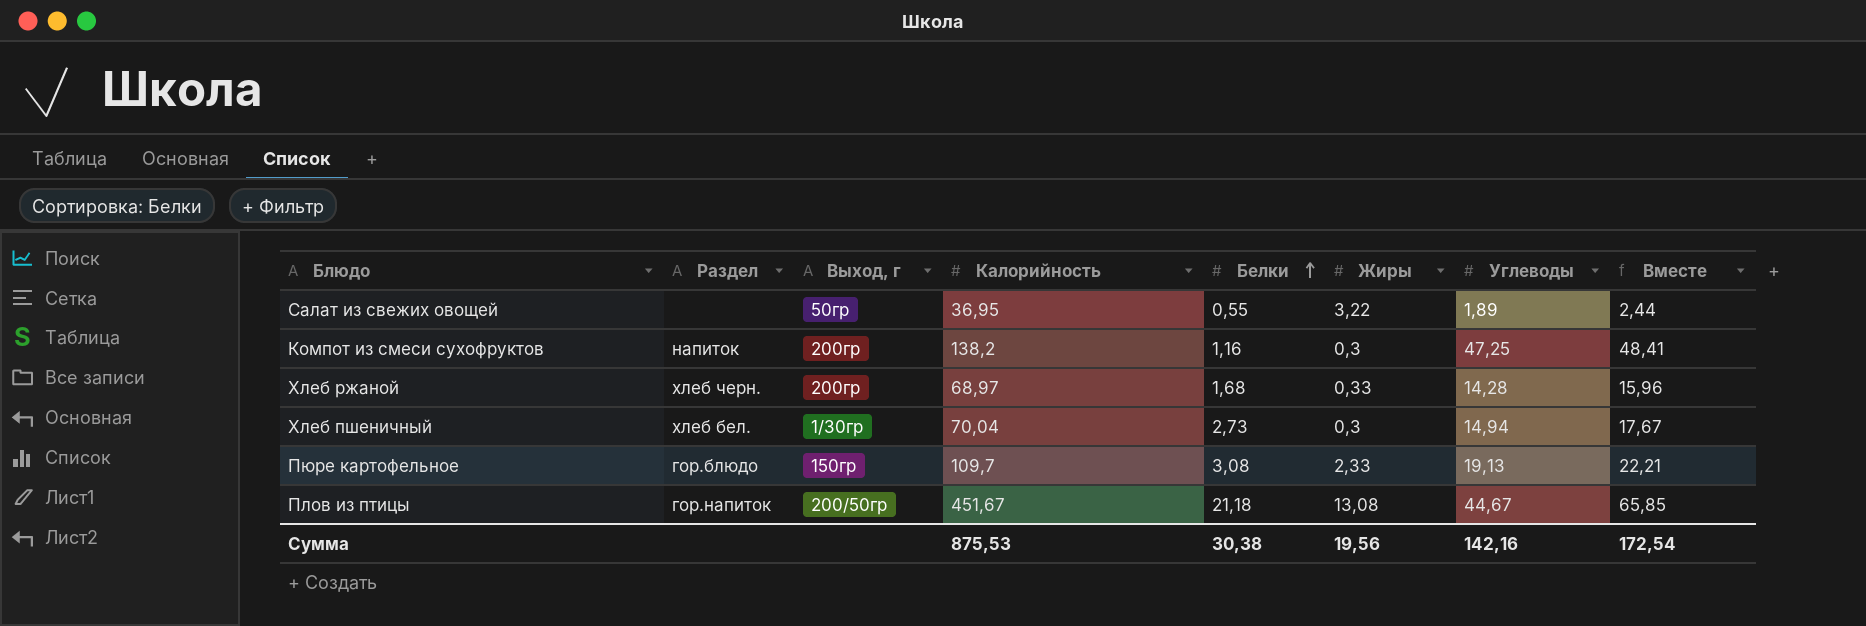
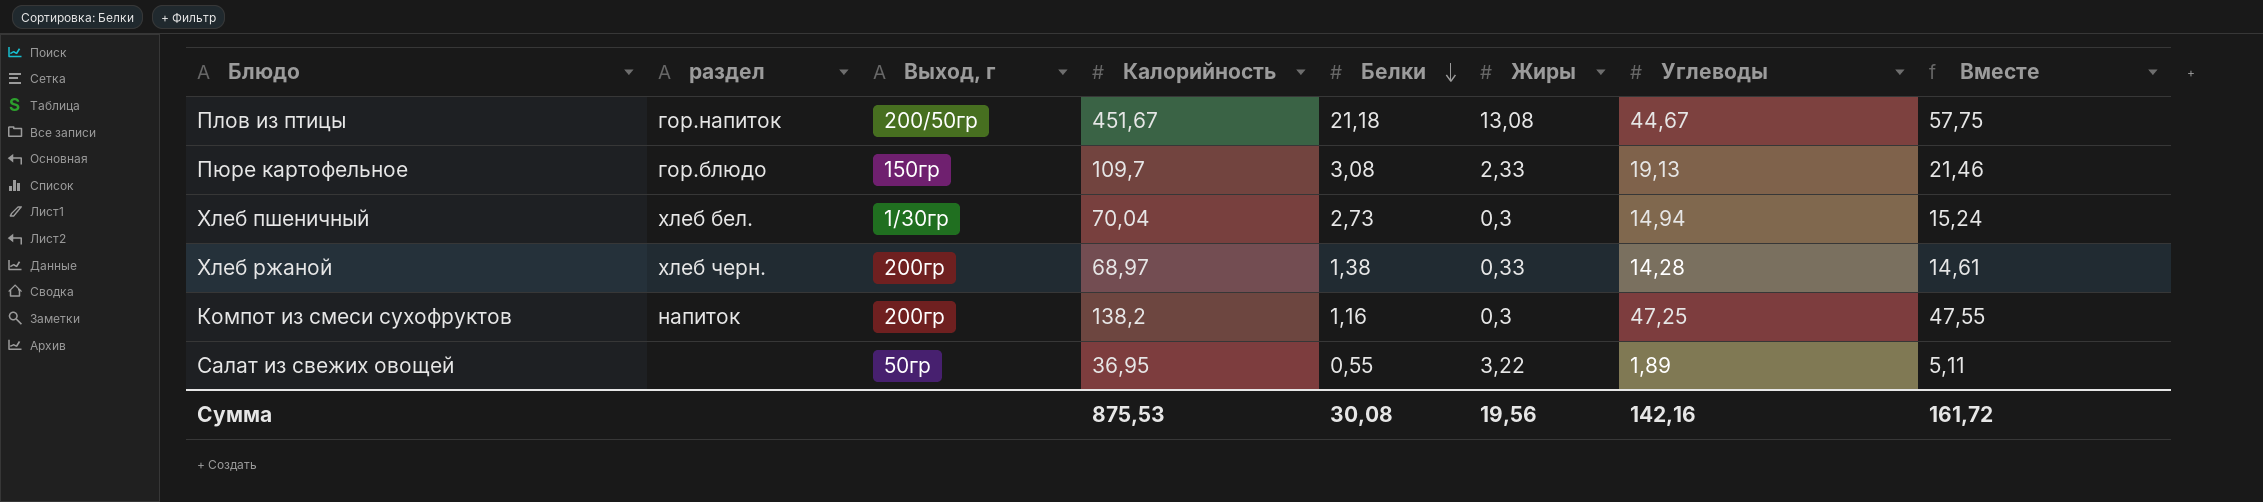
row order: Белки ascending -> Белки descending
column name: Раздел -> раздел
column Вместе | formula: [Белки] + [Углеводы] -> [Жиры] + [Углеводы]
Хлеб ржаной | Белки: 1,68 -> 1,38
Сумма | Белки: 30,38 -> 30,08
Сумма | Вместе: 172,54 -> 161,72

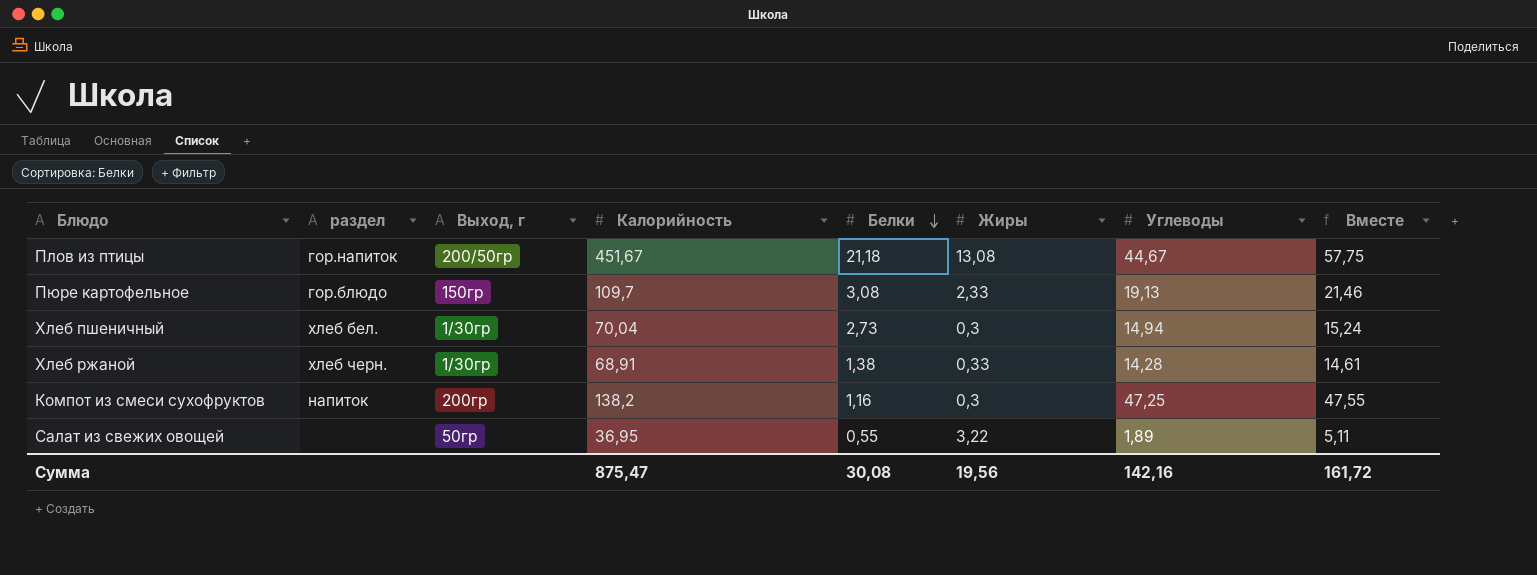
Хлеб ржаной | Выход, г: 200гр -> 1/30гр
Хлеб ржаной | Калорийность: 68,97 -> 68,91
Сумма | Калорийность: 875,53 -> 875,47

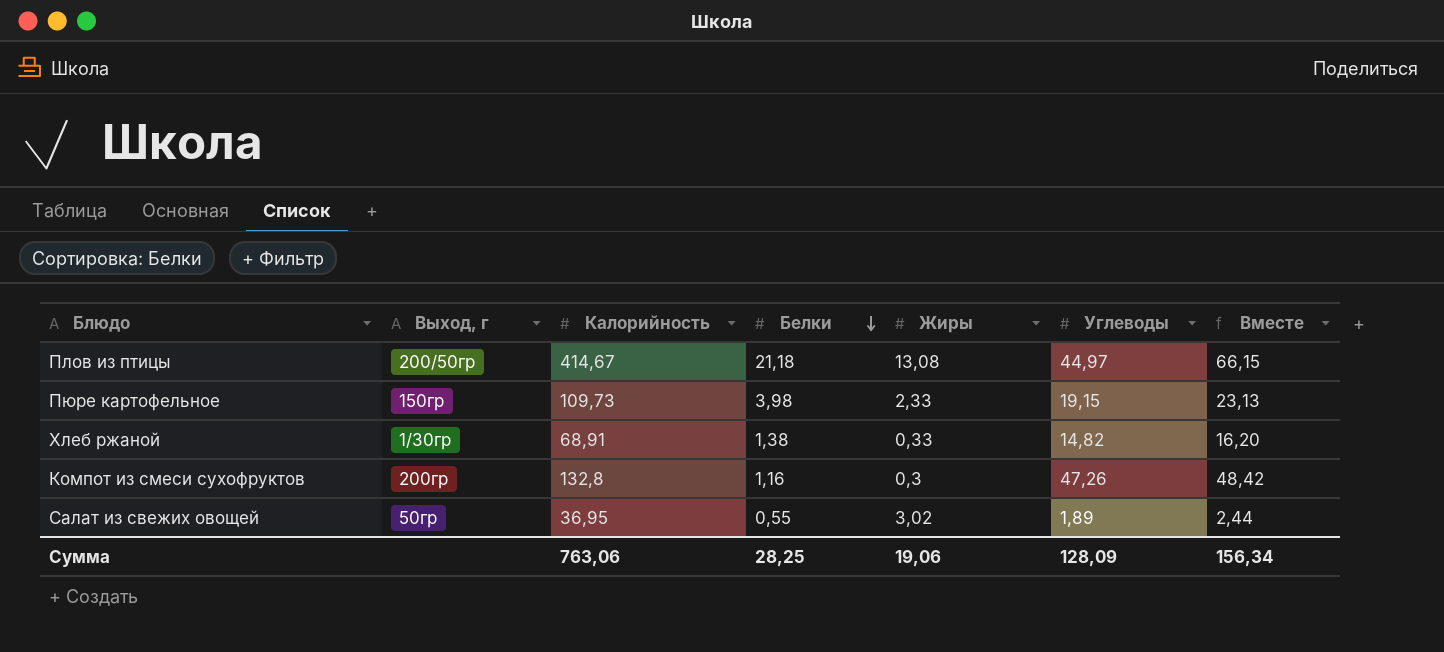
column раздел | position: 2 -> none
column Вместе | formula: [Жиры] + [Углеводы] -> [Белки] + [Углеводы]
row Хлеб пшеничный: хлеб бел. | 1/30гр | 70,04 | 2,73 | 0,3 | 14,94 | 15,24 -> none
Плов из птицы | Калорийность: 451,67 -> 414,67
Плов из птицы | Углеводы: 44,67 -> 44,97
Пюре картофельное | Калорийность: 109,7 -> 109,73
Пюре картофельное | Белки: 3,08 -> 3,98
Пюре картофельное | Углеводы: 19,13 -> 19,15
Хлеб ржаной | Углеводы: 14,28 -> 14,82
Компот из смеси сухофруктов | Калорийность: 138,2 -> 132,8
Компот из смеси сухофруктов | Углеводы: 47,25 -> 47,26
Салат из свежих овощей | Жиры: 3,22 -> 3,02
Сумма | Калорийность: 875,47 -> 763,06
Сумма | Белки: 30,08 -> 28,25
Сумма | Жиры: 19,56 -> 19,06
Сумма | Углеводы: 142,16 -> 128,09
Сумма | Вместе: 161,72 -> 156,34

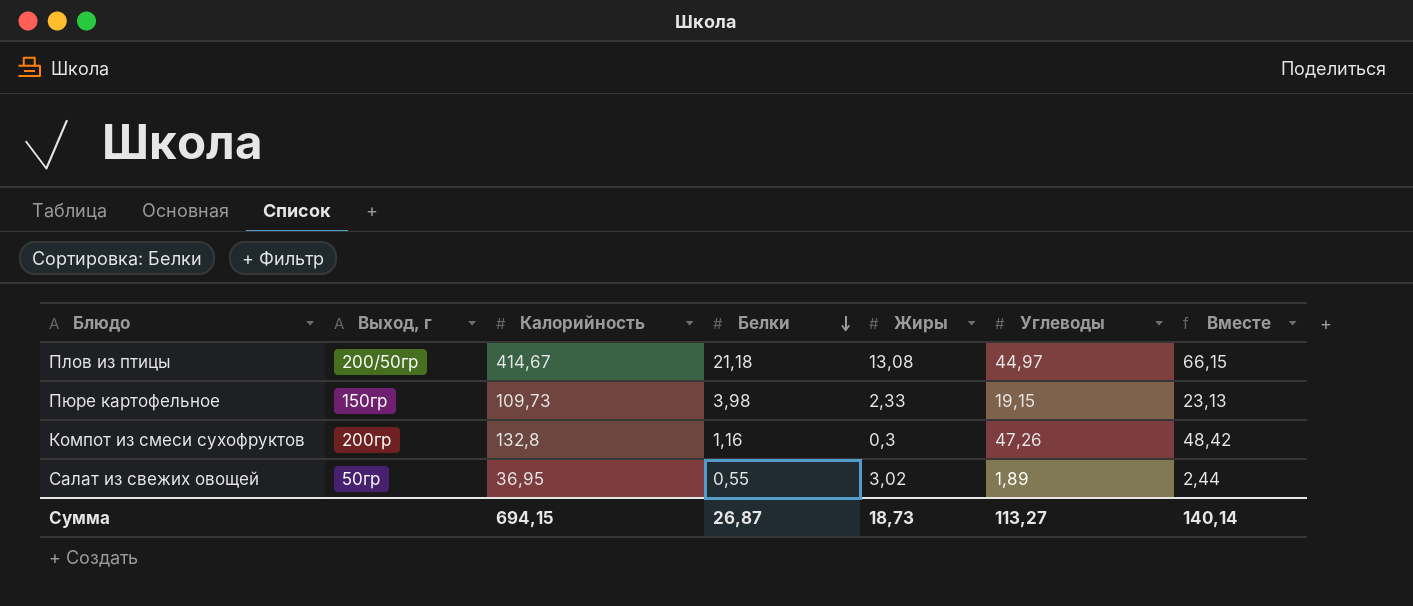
row Хлеб ржаной: 1/30гр | 68,91 | 1,38 | 0,33 | 14,82 | 16,20 -> none
Сумма | Калорийность: 763,06 -> 694,15
Сумма | Белки: 28,25 -> 26,87
Сумма | Жиры: 19,06 -> 18,73
Сумма | Углеводы: 128,09 -> 113,27
Сумма | Вместе: 156,34 -> 140,14

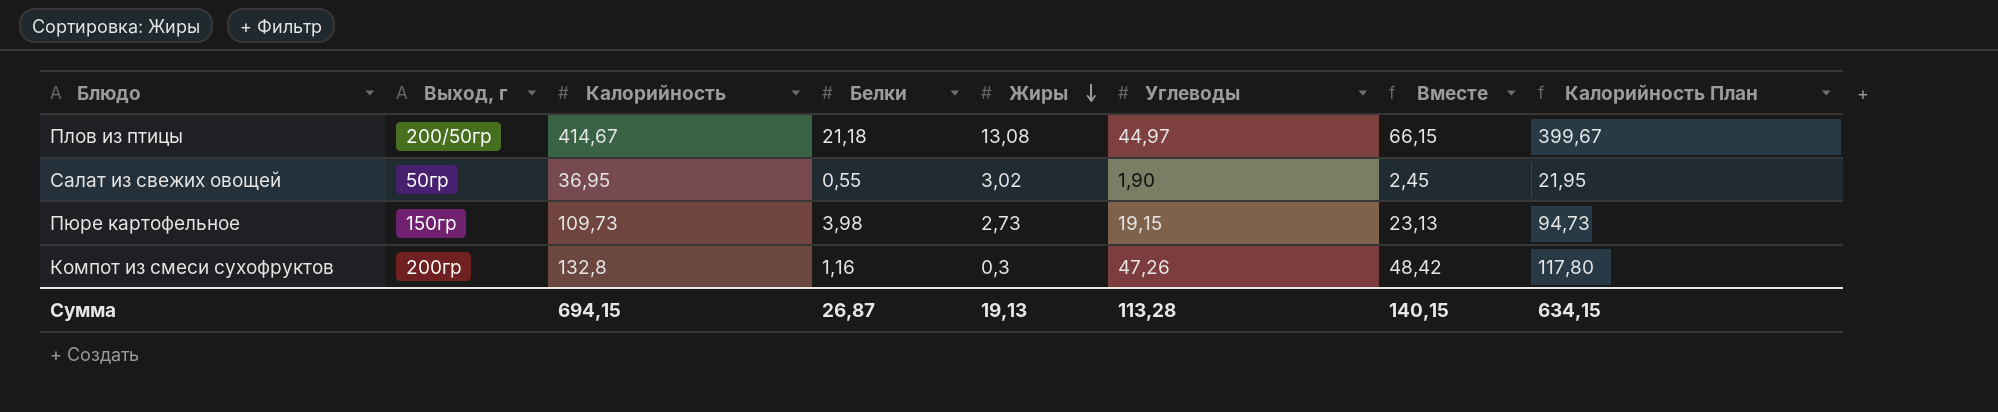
row order: Белки descending -> Жиры descending
column Калорийность План | formula: none -> [Калорийность] - 15
Салат из свежих овощей | Углеводы: 1,89 -> 1,90
Салат из свежих овощей | Вместе: 2,44 -> 2,45
Пюре картофельное | Жиры: 2,33 -> 2,73
Сумма | Жиры: 18,73 -> 19,13
Сумма | Углеводы: 113,27 -> 113,28
Сумма | Вместе: 140,14 -> 140,15

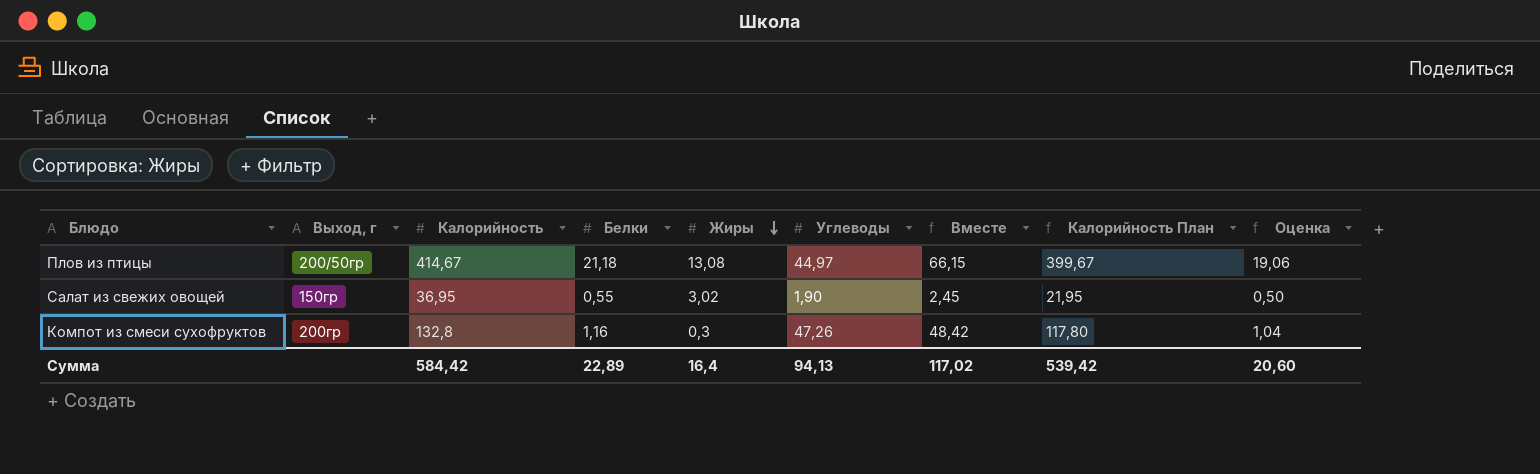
column Оценка | formula: none -> [Белки] * 0,9
row Пюре картофельное: 150гр | 109,73 | 3,98 | 2,73 | 19,15 | 23,13 | 94,73 -> none
Салат из свежих овощей | Выход, г: 50гр -> 150гр
Сумма | Калорийность: 694,15 -> 584,42
Сумма | Белки: 26,87 -> 22,89
Сумма | Жиры: 19,13 -> 16,4
Сумма | Углеводы: 113,28 -> 94,13
Сумма | Вместе: 140,15 -> 117,02
Сумма | Калорийность План: 634,15 -> 539,42

